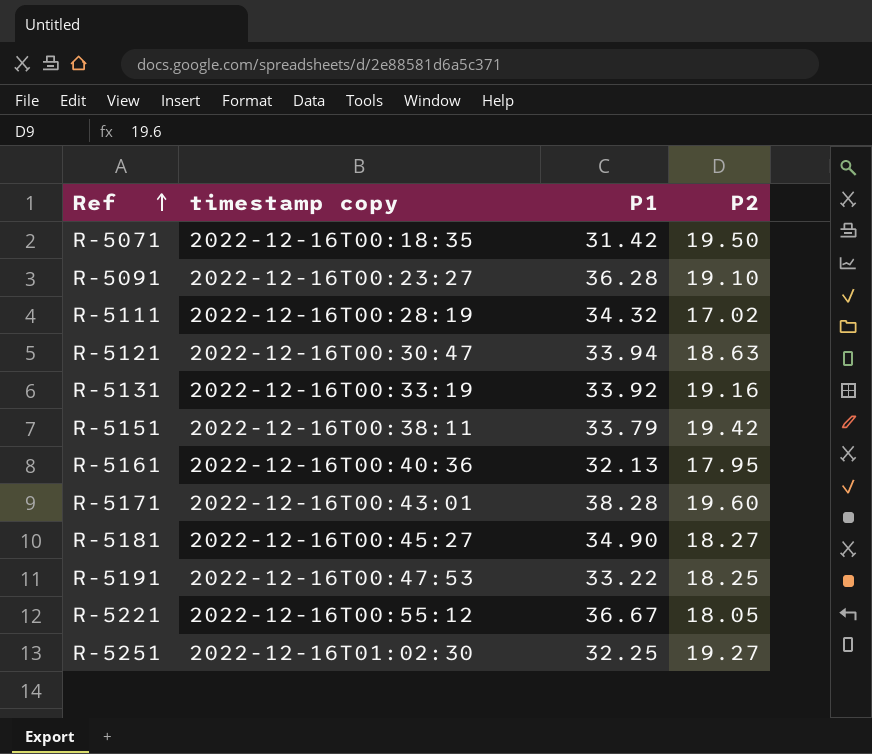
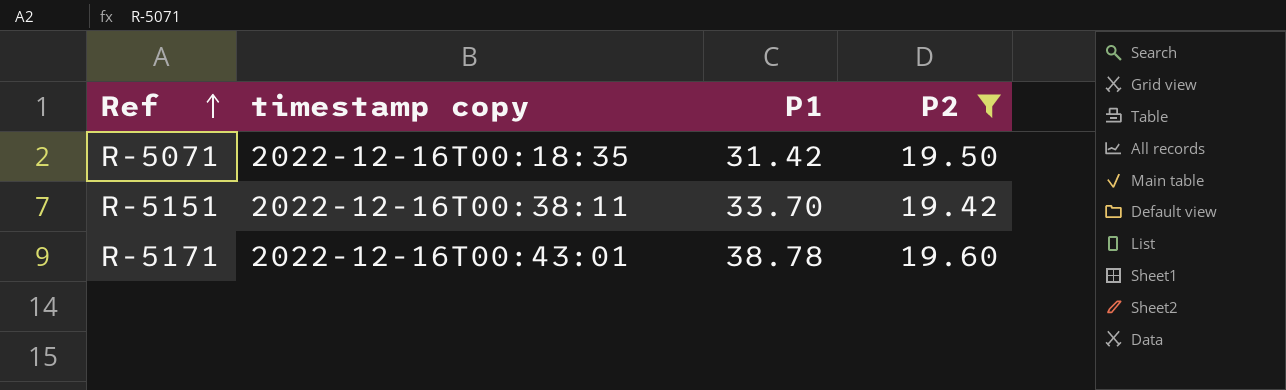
filter: none -> P2 >= 19.42
R-5151 | P1: 33.79 -> 33.70
R-5171 | P1: 38.28 -> 38.78

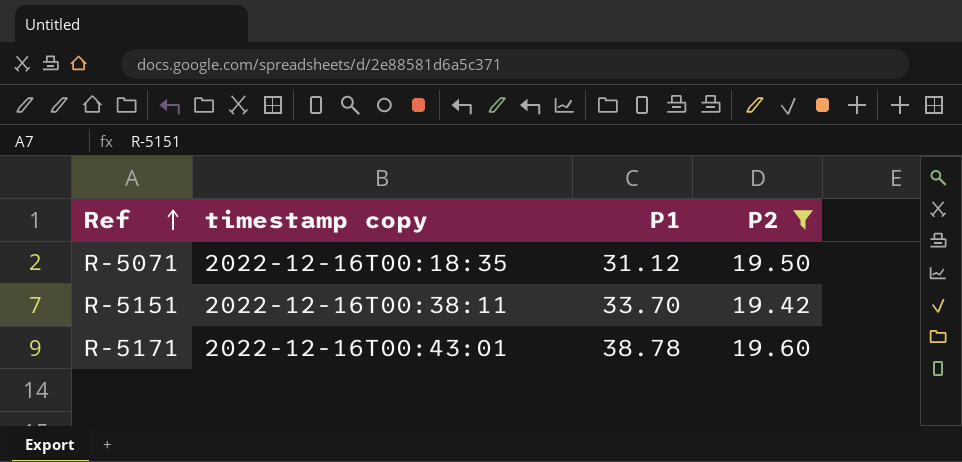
R-5071 | P1: 31.42 -> 31.12

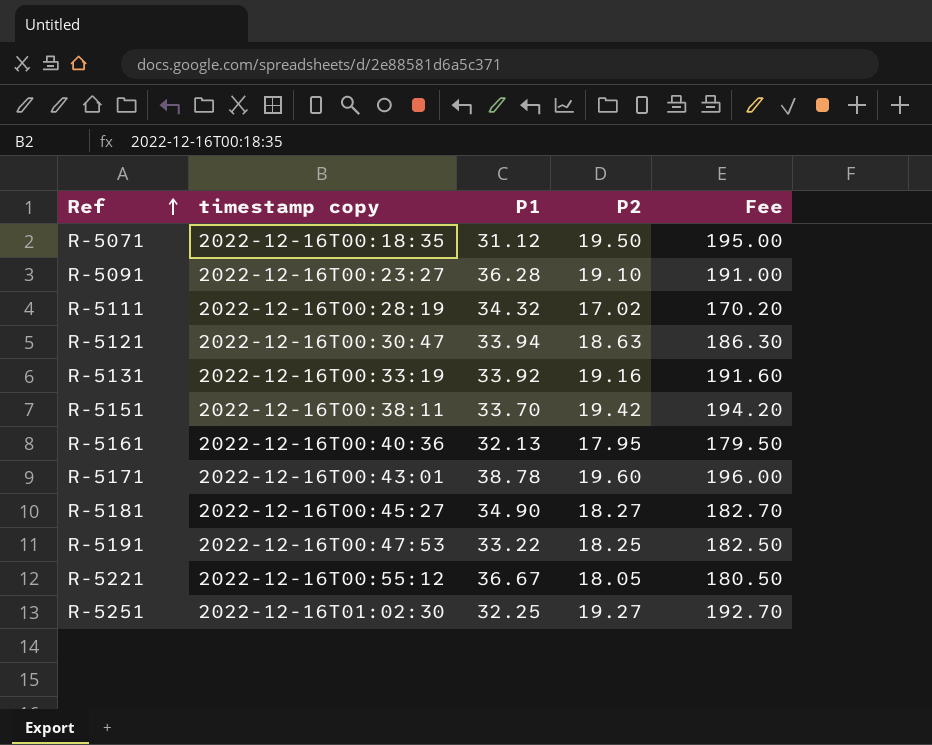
filter: P2 >= 19.42 -> none
column Fee | formula: none -> [P2] * 10

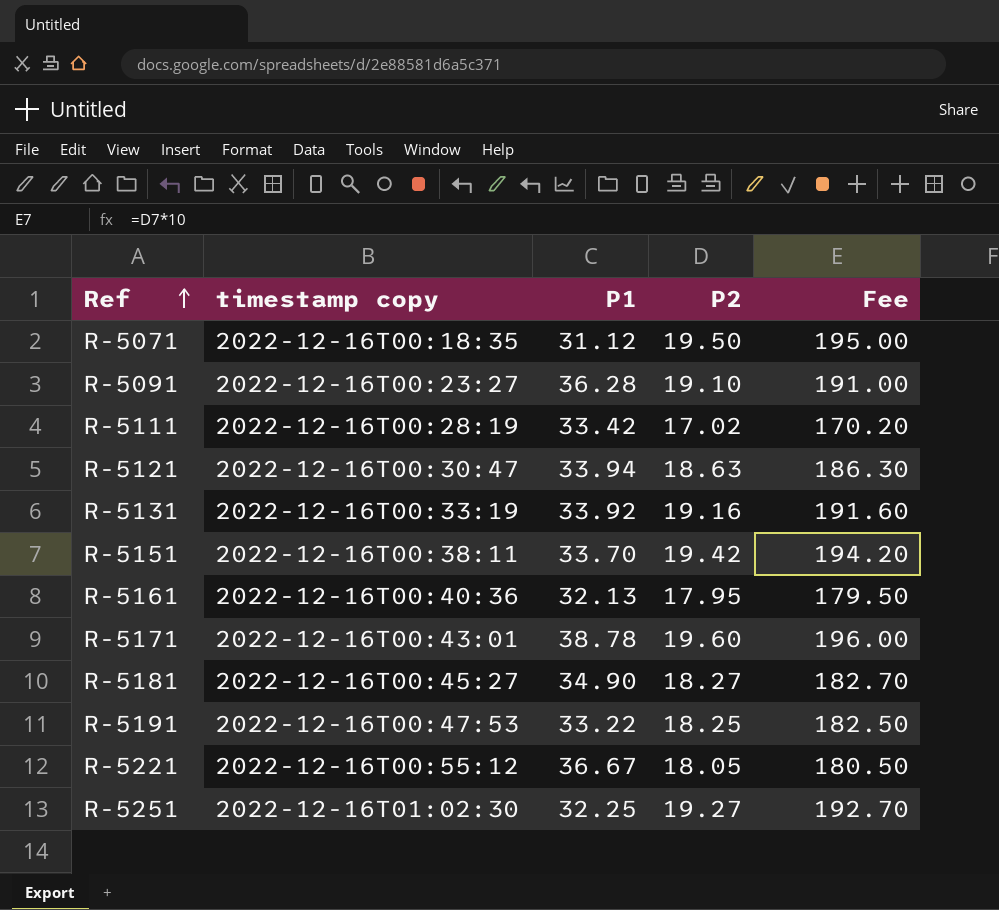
R-5111 | P1: 34.32 -> 33.42

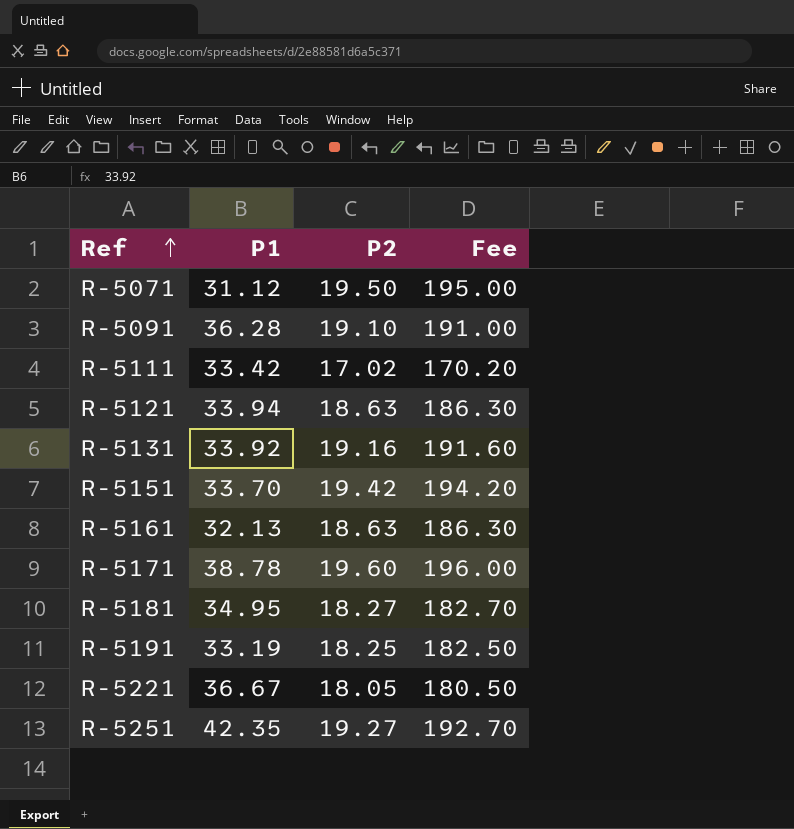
column timestamp copy | position: 2 -> none
R-5161 | P2: 17.95 -> 18.63
R-5161 | Fee: 179.50 -> 186.30
R-5181 | P1: 34.90 -> 34.95
R-5191 | P1: 33.22 -> 33.19
R-5251 | P1: 32.25 -> 42.35

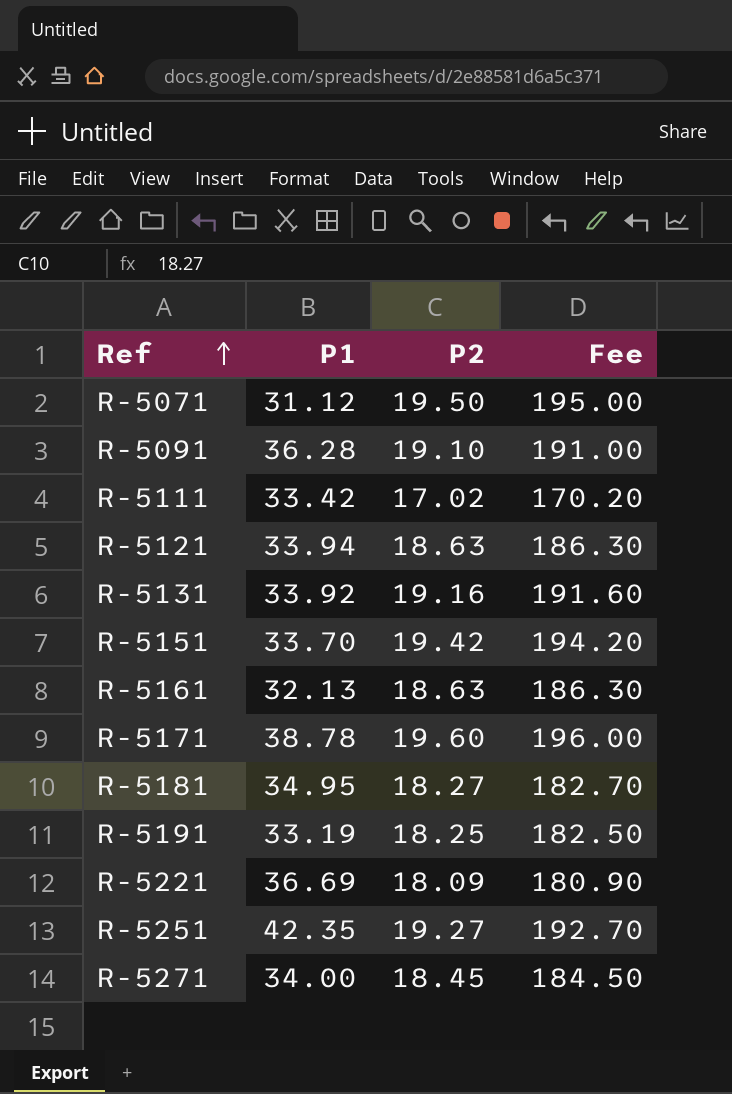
R-5221 | P1: 36.67 -> 36.69
R-5221 | P2: 18.05 -> 18.09
R-5221 | Fee: 180.50 -> 180.90
row R-5271: none -> 34.00 | 18.45 | 184.50

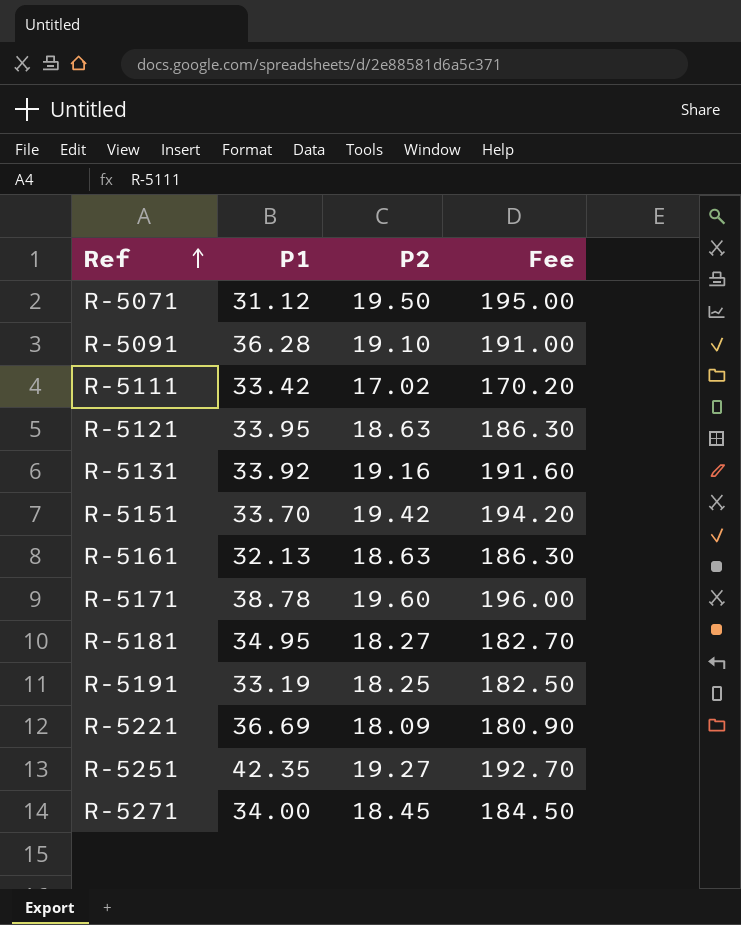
R-5121 | P1: 33.94 -> 33.95

